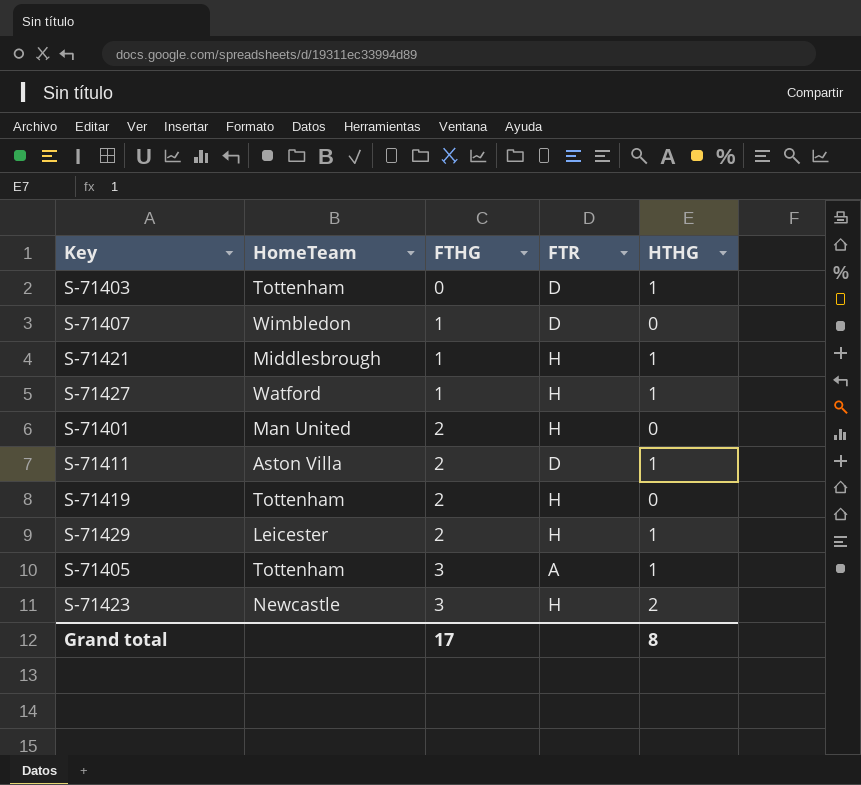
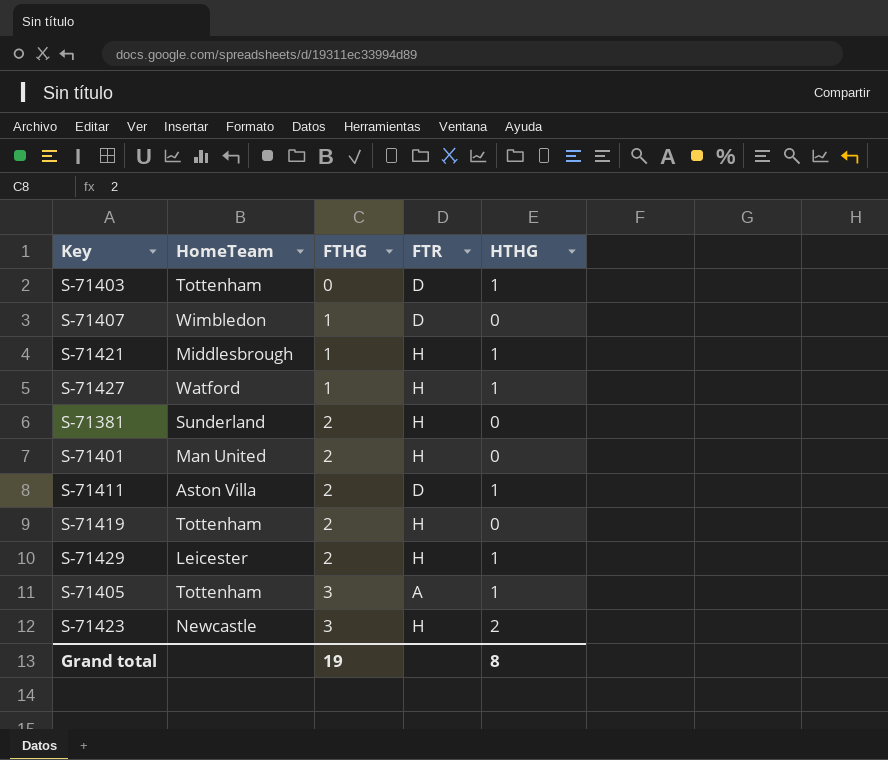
row S-71381: none -> Sunderland | 2 | H | 0
Grand total | FTHG: 17 -> 19

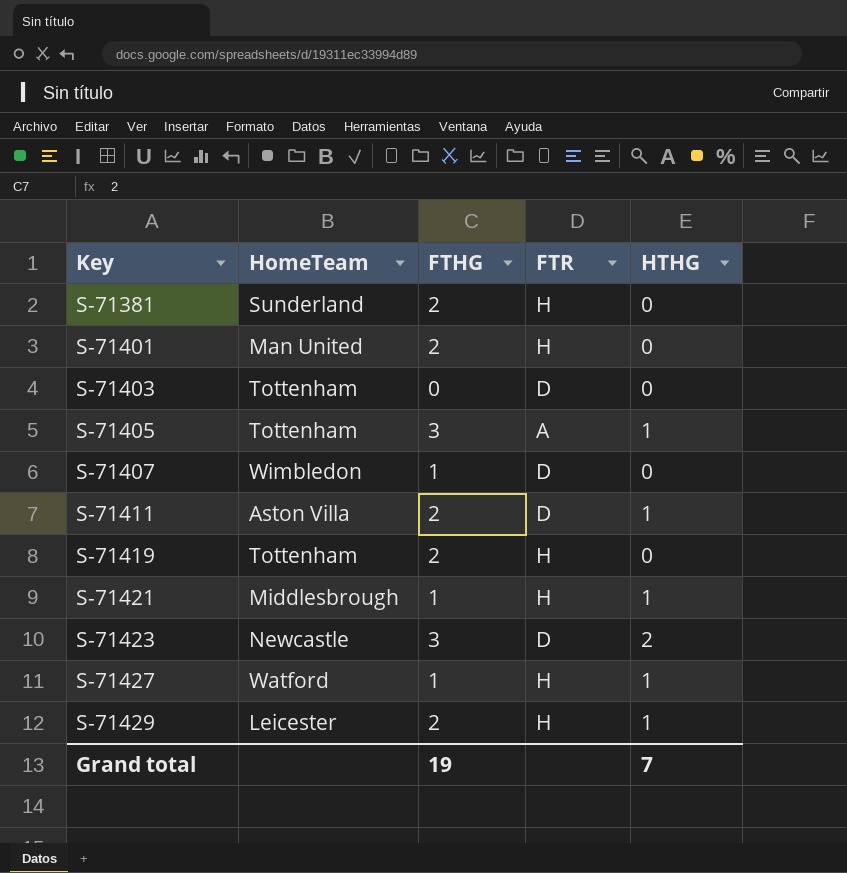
row order: FTHG ascending -> Key ascending
S-71403 | HTHG: 1 -> 0
S-71423 | FTR: H -> D
Grand total | HTHG: 8 -> 7

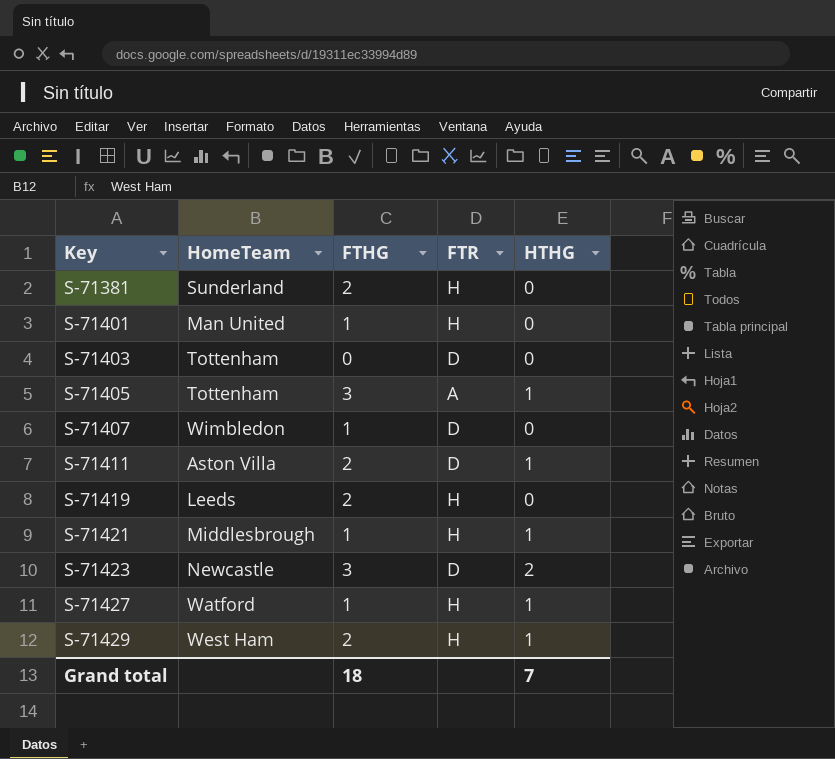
S-71401 | FTHG: 2 -> 1
S-71419 | HomeTeam: Tottenham -> Leeds
S-71429 | HomeTeam: Leicester -> West Ham
Grand total | FTHG: 19 -> 18

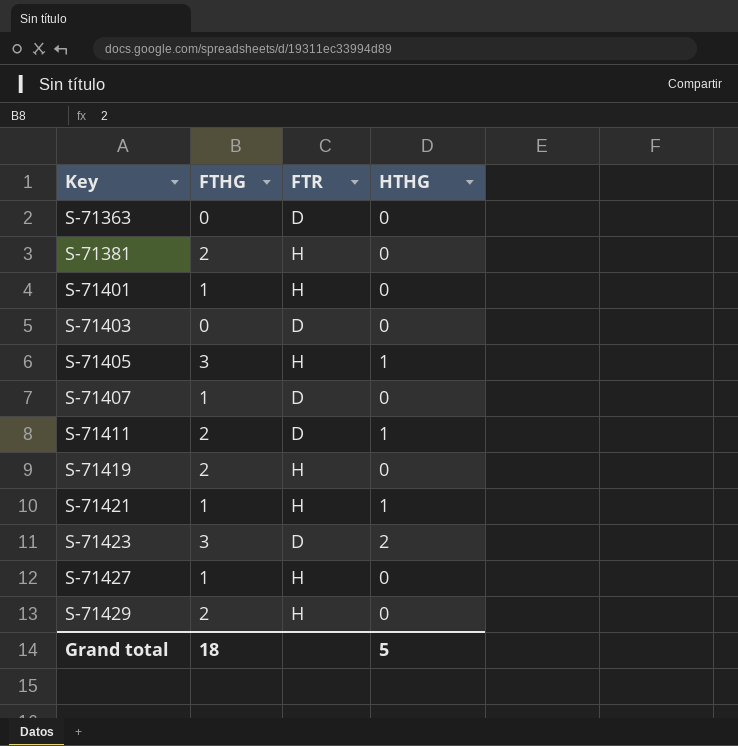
column HomeTeam | position: 2 -> none
row S-71363: none -> 0 | D | 0
S-71405 | FTR: A -> H
S-71427 | HTHG: 1 -> 0
S-71429 | HTHG: 1 -> 0
Grand total | HTHG: 7 -> 5

